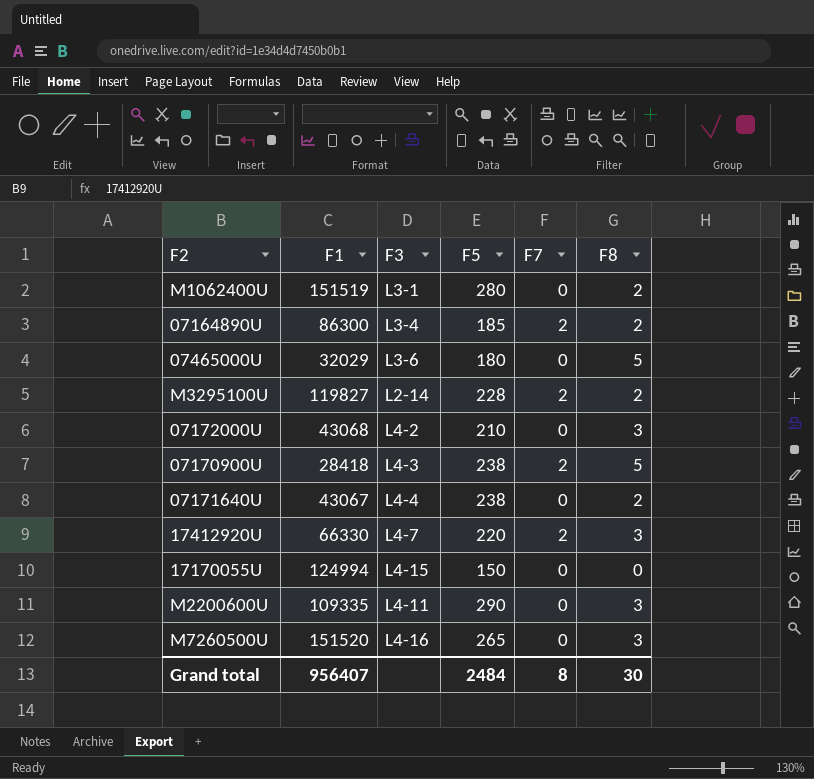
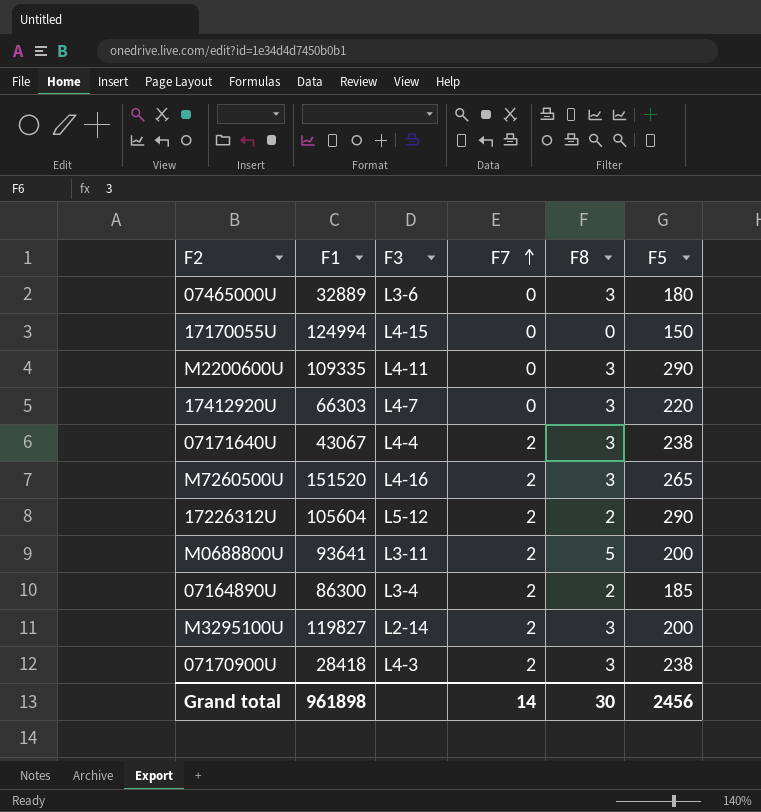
row order: none -> F7 ascending
column F5 | position: 4 -> 6
row M1062400U: 151519 | L3-1 | 280 | 0 | 2 -> none
row 07172000U: 43068 | L4-2 | 210 | 0 | 3 -> none
07465000U | F1: 32029 -> 32889
07465000U | F8: 5 -> 3
17412920U | F1: 66330 -> 66303
17412920U | F7: 2 -> 0
07171640U | F7: 0 -> 2
07171640U | F8: 2 -> 3
M7260500U | F7: 0 -> 2
row 17226312U: none -> 105604 | L5-12 | 2 | 2 | 290
row M0688800U: none -> 93641 | L3-11 | 2 | 5 | 200
M3295100U | F8: 2 -> 3
M3295100U | F5: 228 -> 200
07170900U | F8: 5 -> 3
Grand total | F1: 956407 -> 961898
Grand total | F7: 8 -> 14
Grand total | F5: 2484 -> 2456

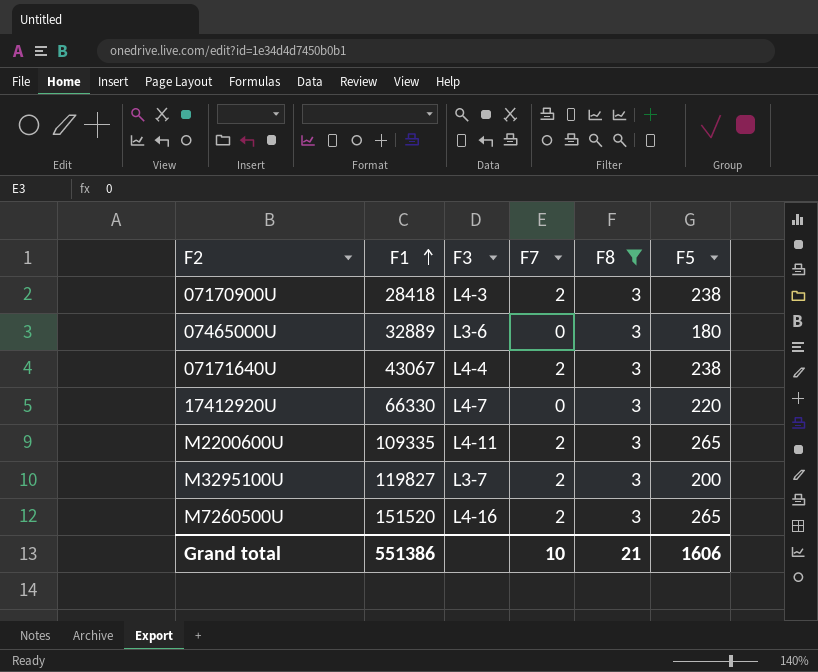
filter: none -> F8 = 3
row order: F7 ascending -> F1 ascending
17412920U | F1: 66303 -> 66330
M2200600U | F7: 0 -> 2
M2200600U | F5: 290 -> 265
M3295100U | F3: L2-14 -> L3-7
Grand total | F1: 961898 -> 551386
Grand total | F7: 14 -> 10
Grand total | F8: 30 -> 21
Grand total | F5: 2456 -> 1606

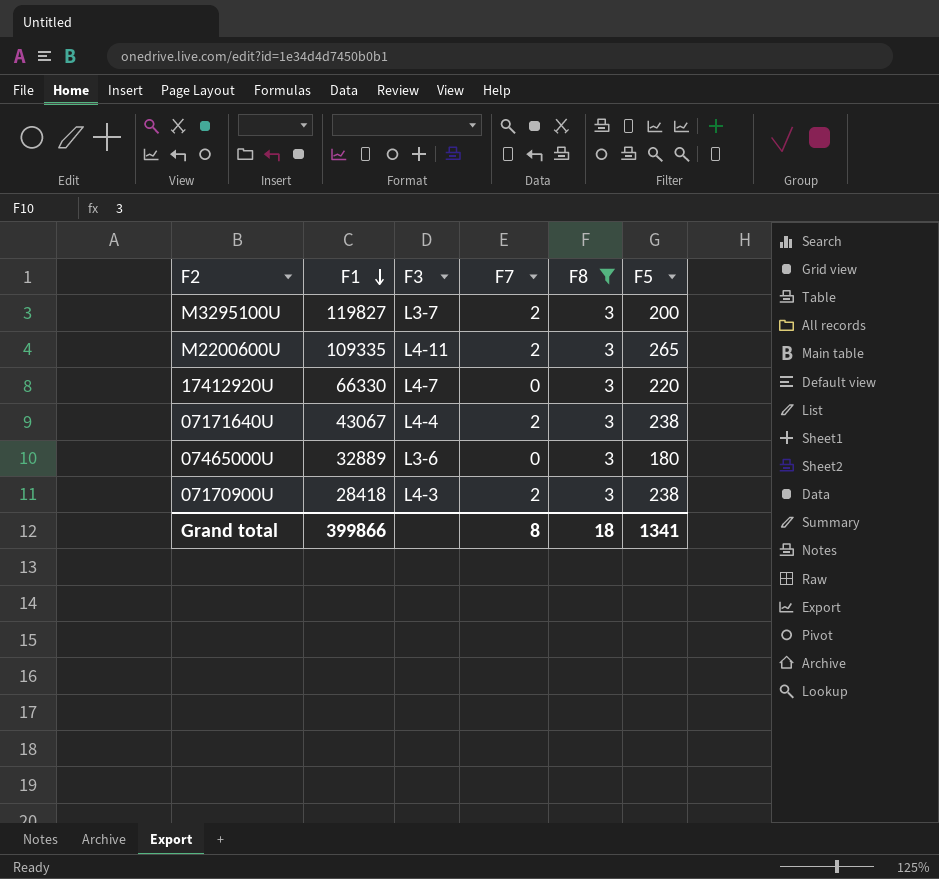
row order: F1 ascending -> F1 descending
row M7260500U: 151520 | L4-16 | 2 | 3 | 265 -> none
Grand total | F1: 551386 -> 399866
Grand total | F7: 10 -> 8
Grand total | F8: 21 -> 18
Grand total | F5: 1606 -> 1341

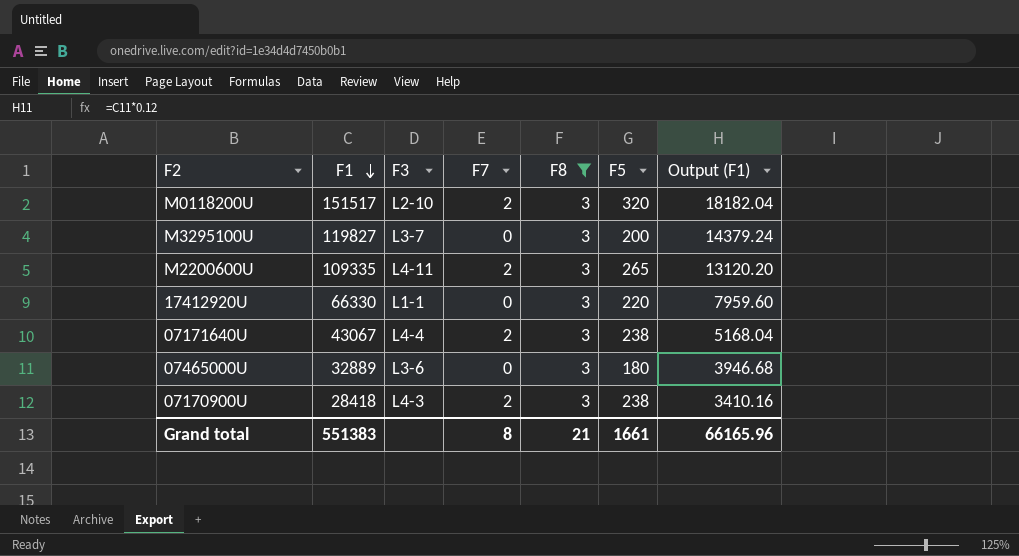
column Output (F1) | formula: none -> [F1] * 0.12
row M0118200U: none -> 151517 | L2-10 | 2 | 3 | 320 | 18182.04
M3295100U | F7: 2 -> 0
17412920U | F3: L4-7 -> L1-1
Grand total | F1: 399866 -> 551383
Grand total | F8: 18 -> 21
Grand total | F5: 1341 -> 1661

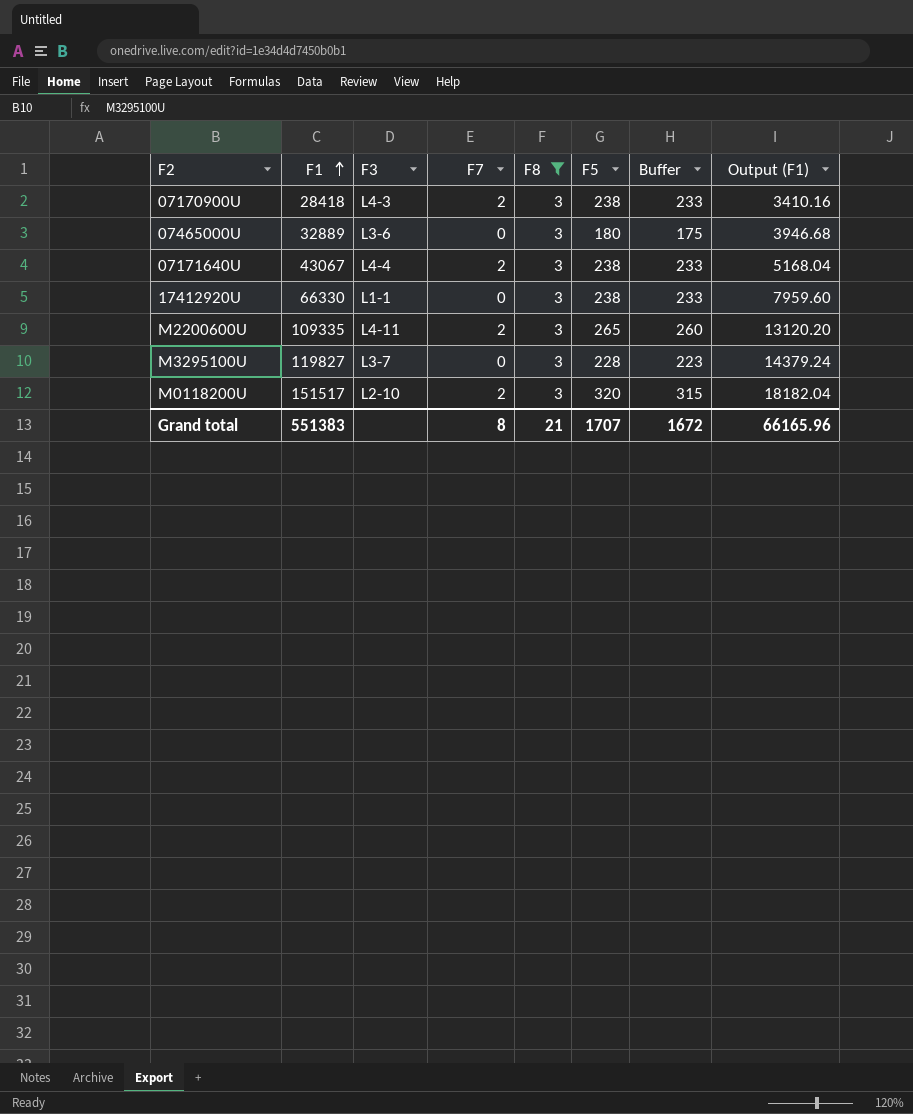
row order: F1 descending -> F1 ascending
column Buffer | formula: none -> [F5] - 5
17412920U | F5: 220 -> 238
M3295100U | F5: 200 -> 228
Grand total | F5: 1661 -> 1707

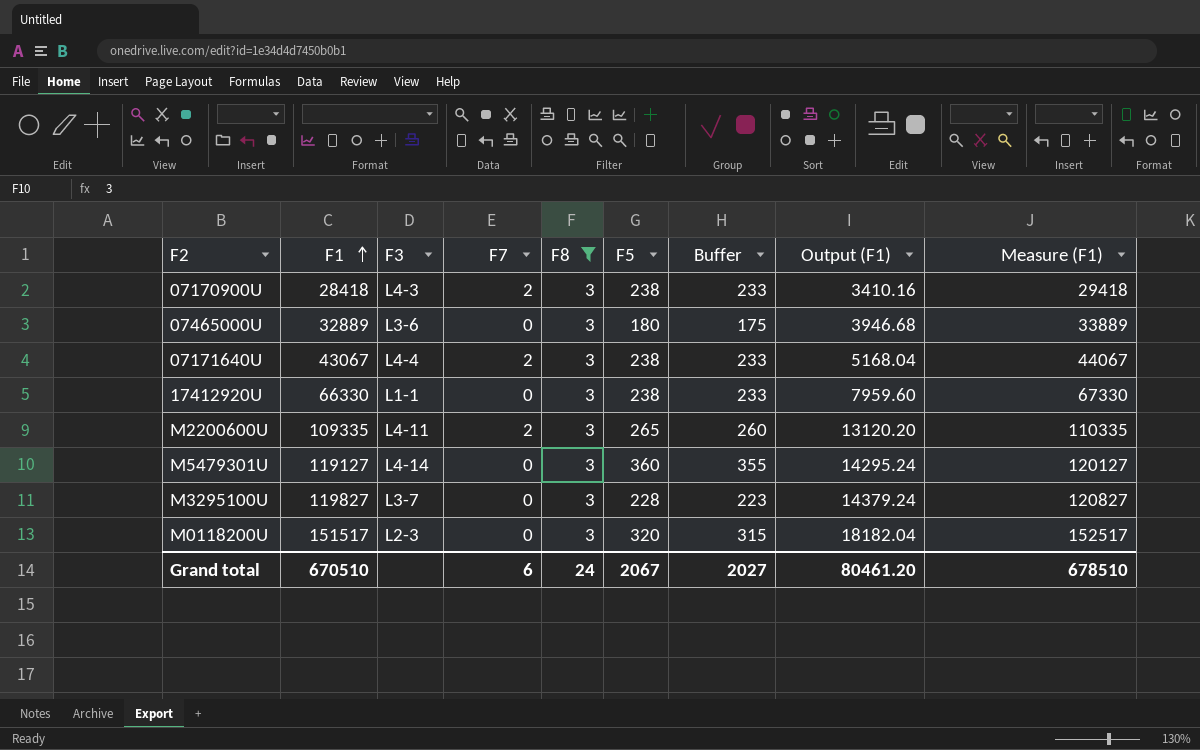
column Measure (F1) | formula: none -> [F1] + 1000
row M5479301U: none -> 119127 | L4-14 | 0 | 3 | 360 | 355 | 14295.24 | 120127
M0118200U | F3: L2-10 -> L2-3
M0118200U | F7: 2 -> 0
Grand total | F1: 551383 -> 670510
Grand total | F7: 8 -> 6
Grand total | F8: 21 -> 24
Grand total | F5: 1707 -> 2067
Grand total | Buffer: 1672 -> 2027
Grand total | Output (F1): 66165.96 -> 80461.20

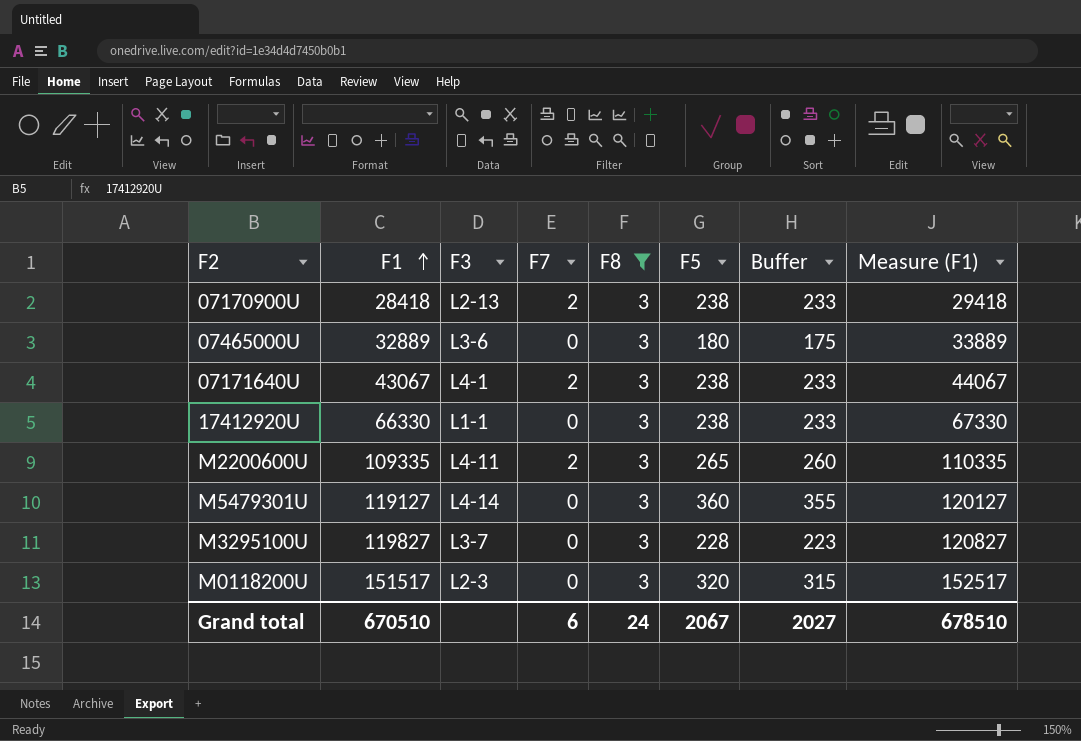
column Output (F1) | formula: [F1] * 0.12 -> none
07170900U | F3: L4-3 -> L2-13
07171640U | F3: L4-4 -> L4-1

